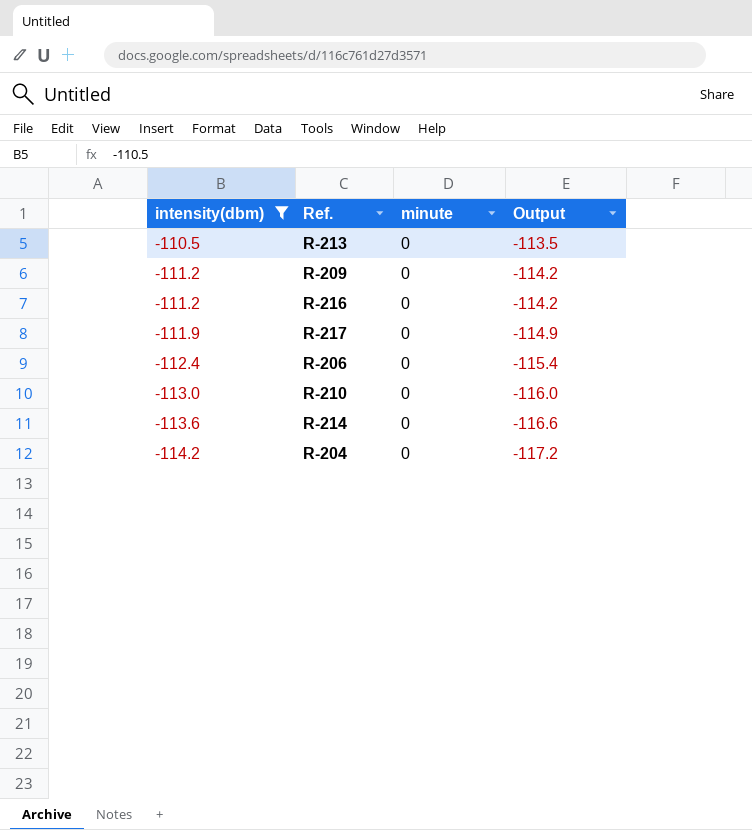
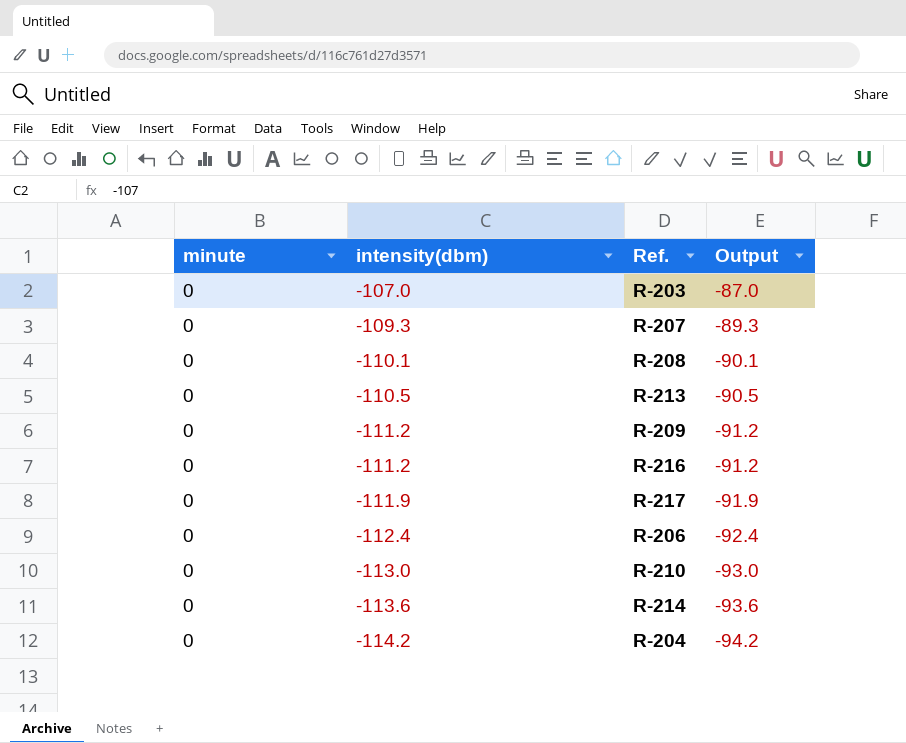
filter: intensity(dbm) <= -110.5 -> none
column minute | position: 3 -> 1
column Output | formula: [intensity(dbm)] - 3 -> [intensity(dbm)] + 20

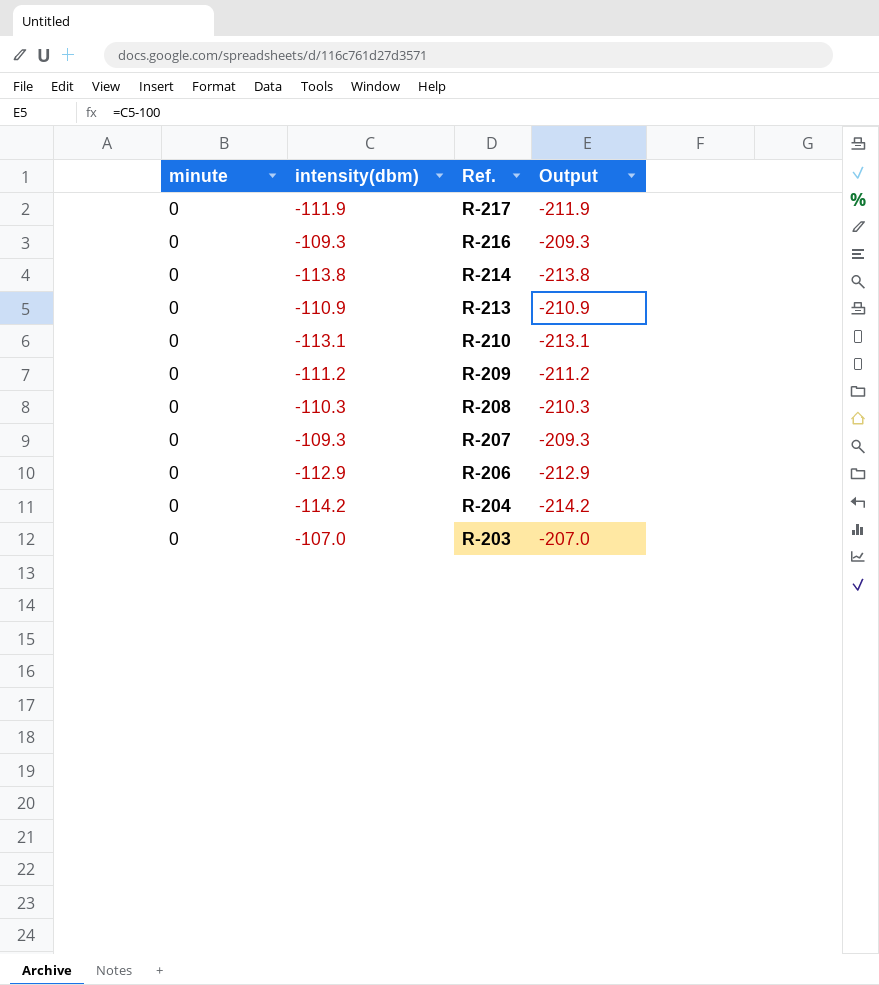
row order: intensity(dbm) descending -> Ref. descending
column Output | formula: [intensity(dbm)] + 20 -> [intensity(dbm)] - 100
R-216 | intensity(dbm): -111.2 -> -109.3
R-214 | intensity(dbm): -113.6 -> -113.8
R-213 | intensity(dbm): -110.5 -> -110.9
R-210 | intensity(dbm): -113.0 -> -113.1
R-208 | intensity(dbm): -110.1 -> -110.3
R-206 | intensity(dbm): -112.4 -> -112.9

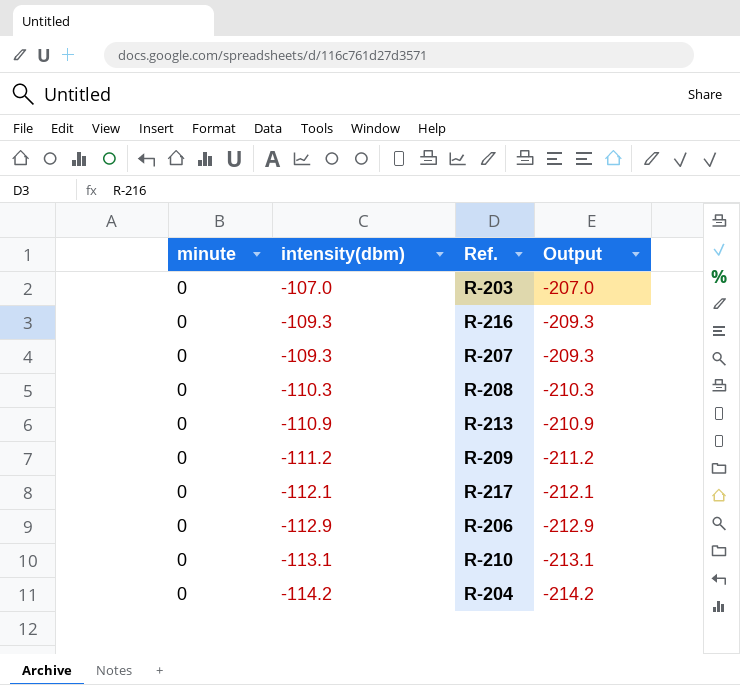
row order: Ref. descending -> intensity(dbm) descending
row R-214: 0 | -113.8 | -213.8 -> none
R-217 | intensity(dbm): -111.9 -> -112.1
R-217 | Output: -211.9 -> -212.1

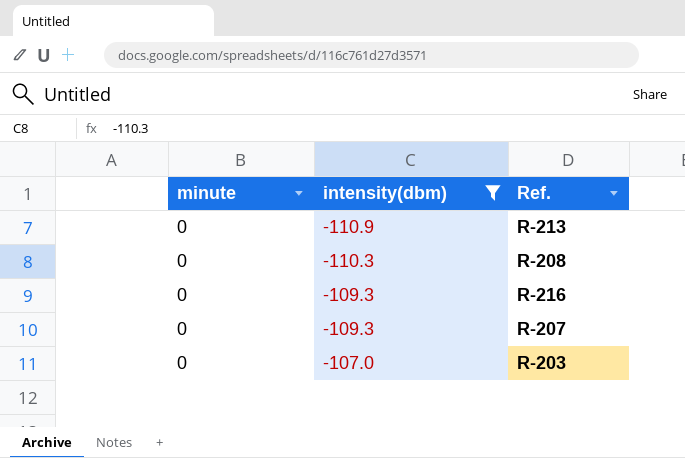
filter: none -> intensity(dbm) >= -110.9
row order: intensity(dbm) descending -> intensity(dbm) ascending
column Output | formula: [intensity(dbm)] - 100 -> none

